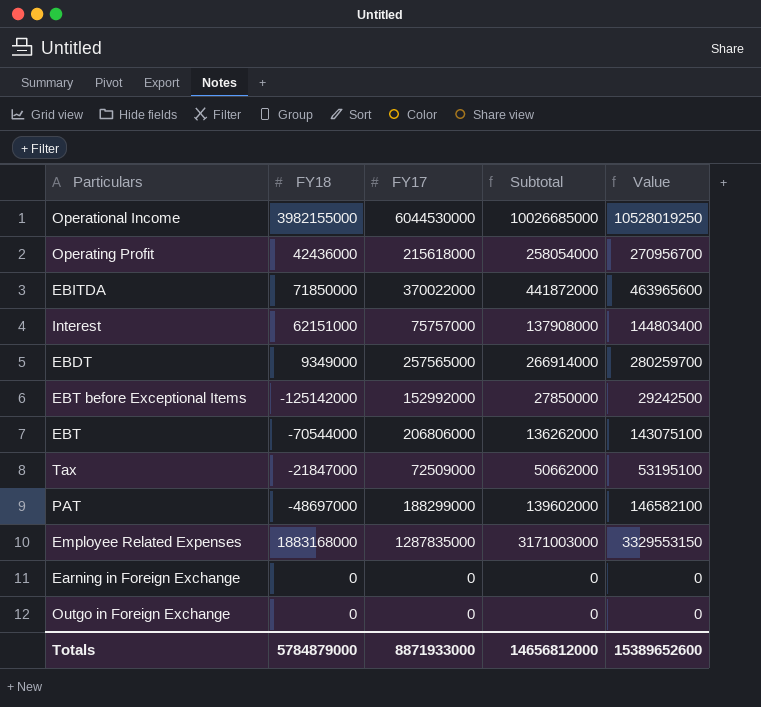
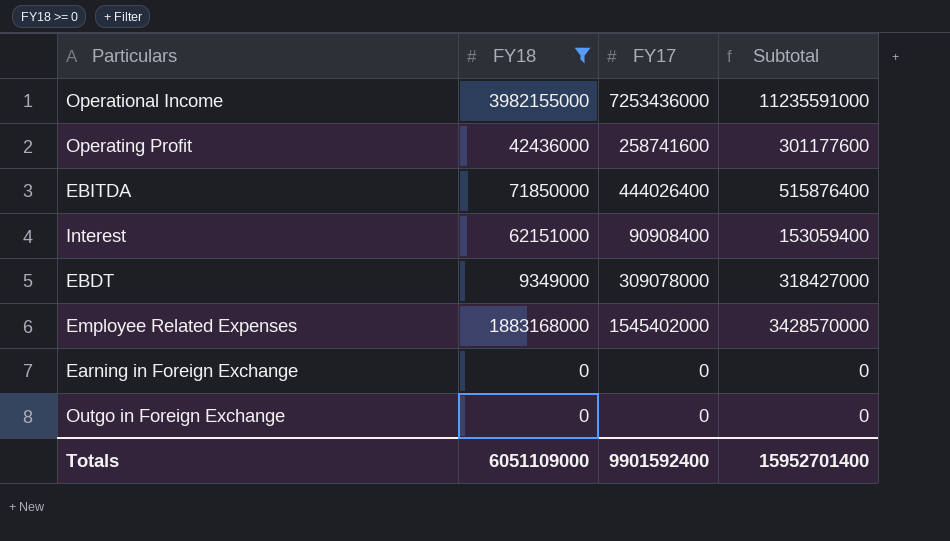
filter: none -> FY18 >= 0
column Value | formula: [Subtotal] * 1.05 -> none
Operational Income | FY17: 6044530000 -> 7253436000
Operational Income | Subtotal: 10026685000 -> 11235591000
Operating Profit | FY17: 215618000 -> 258741600
Operating Profit | Subtotal: 258054000 -> 301177600
EBITDA | FY17: 370022000 -> 444026400
EBITDA | Subtotal: 441872000 -> 515876400
Interest | FY17: 75757000 -> 90908400
Interest | Subtotal: 137908000 -> 153059400
EBDT | FY17: 257565000 -> 309078000
EBDT | Subtotal: 266914000 -> 318427000
Employee Related Expenses | FY17: 1287835000 -> 1545402000
Employee Related Expenses | Subtotal: 3171003000 -> 3428570000
Totals | FY18: 5784879000 -> 6051109000
Totals | FY17: 8871933000 -> 9901592400
Totals | Subtotal: 14656812000 -> 15952701400

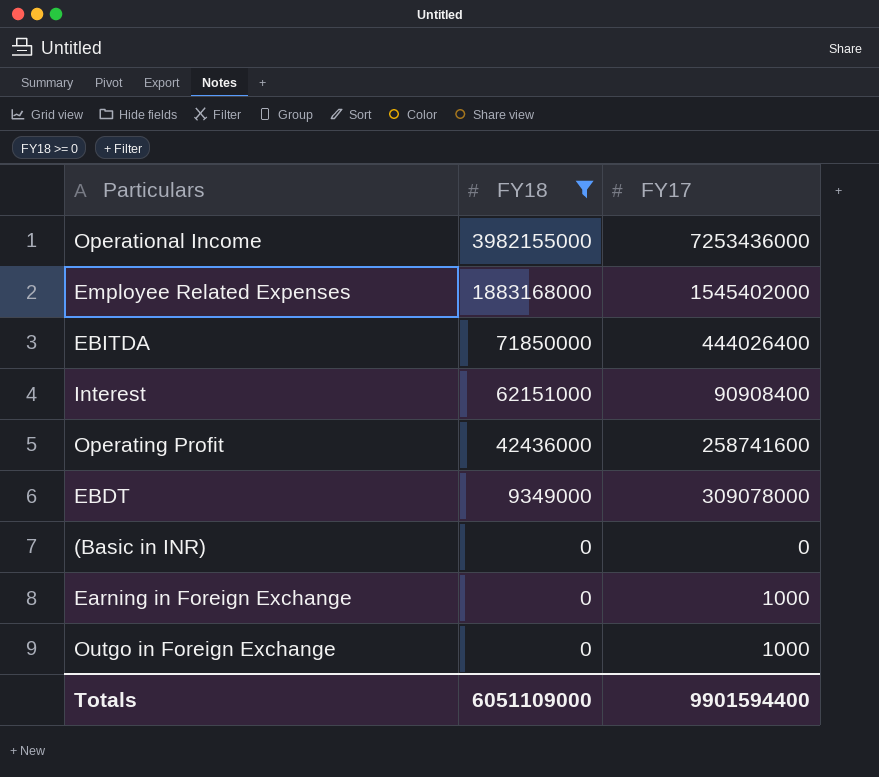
row order: none -> FY18 descending
column Subtotal | formula: [FY18] + [FY17] -> none
row (Basic in INR): none -> 0 | 0
Earning in Foreign Exchange | FY17: 0 -> 1000
Outgo in Foreign Exchange | FY17: 0 -> 1000
Totals | FY17: 9901592400 -> 9901594400

